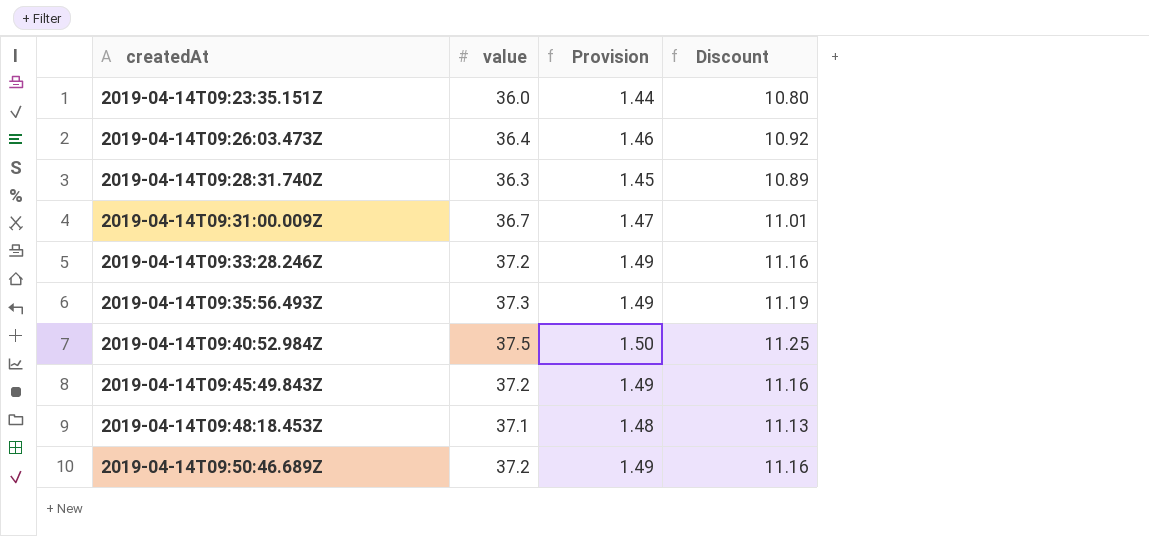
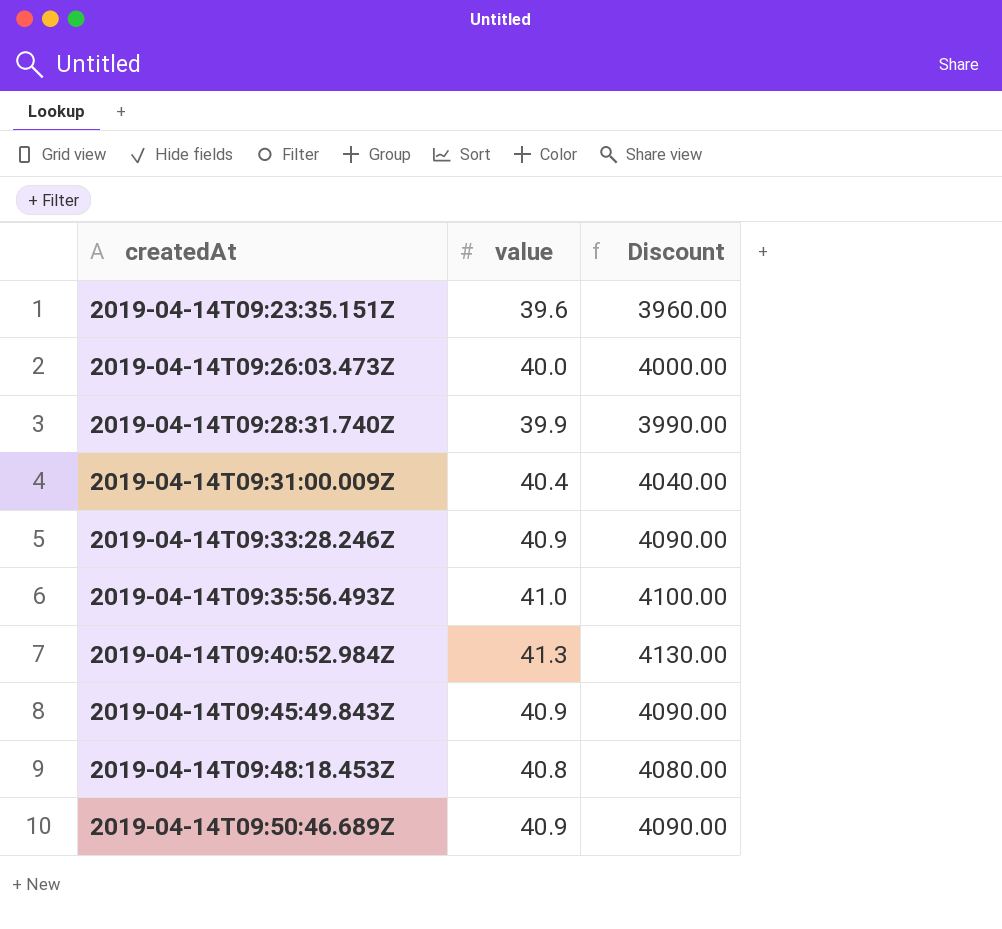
column Provision | formula: [value] * 0.04 -> none
column Discount | formula: [value] * 0.3 -> [value] * 100
2019-04-14T09:23:35.151Z | value: 36.0 -> 39.6
2019-04-14T09:26:03.473Z | value: 36.4 -> 40.0
2019-04-14T09:28:31.740Z | value: 36.3 -> 39.9
2019-04-14T09:31:00.009Z | value: 36.7 -> 40.4
2019-04-14T09:33:28.246Z | value: 37.2 -> 40.9
2019-04-14T09:35:56.493Z | value: 37.3 -> 41.0
2019-04-14T09:40:52.984Z | value: 37.5 -> 41.3
2019-04-14T09:45:49.843Z | value: 37.2 -> 40.9
2019-04-14T09:48:18.453Z | value: 37.1 -> 40.8
2019-04-14T09:50:46.689Z | value: 37.2 -> 40.9

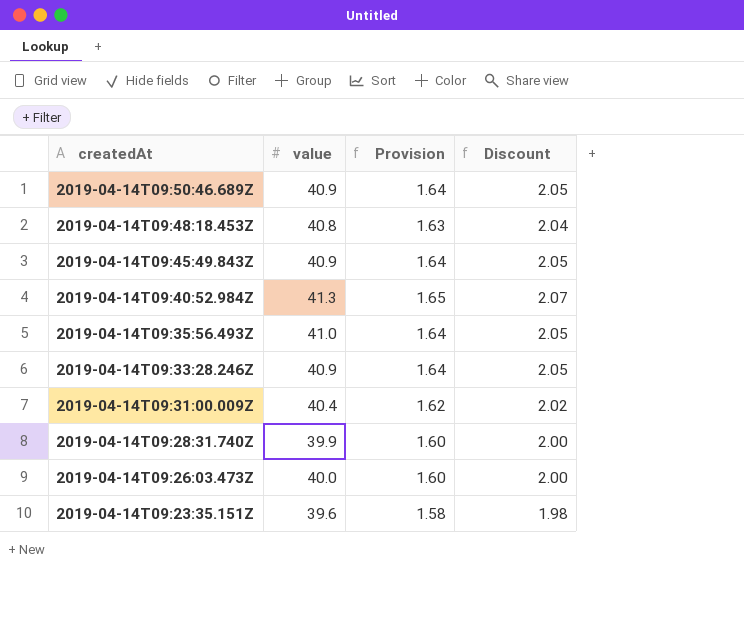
row order: createdAt ascending -> createdAt descending
column Provision | formula: none -> [value] * 0.04
column Discount | formula: [value] * 100 -> [value] * 0.05

